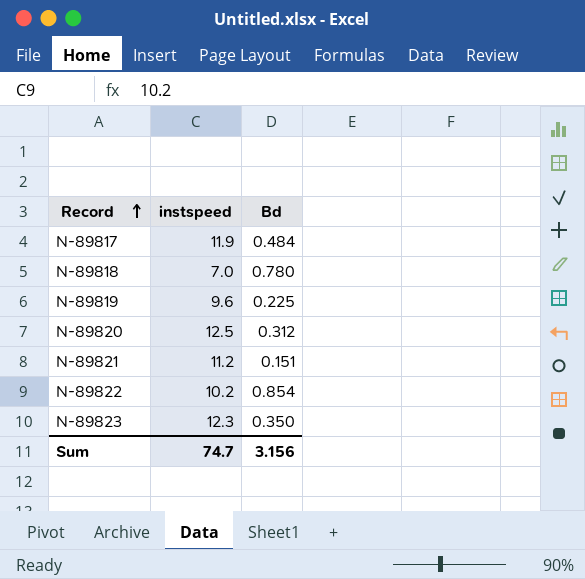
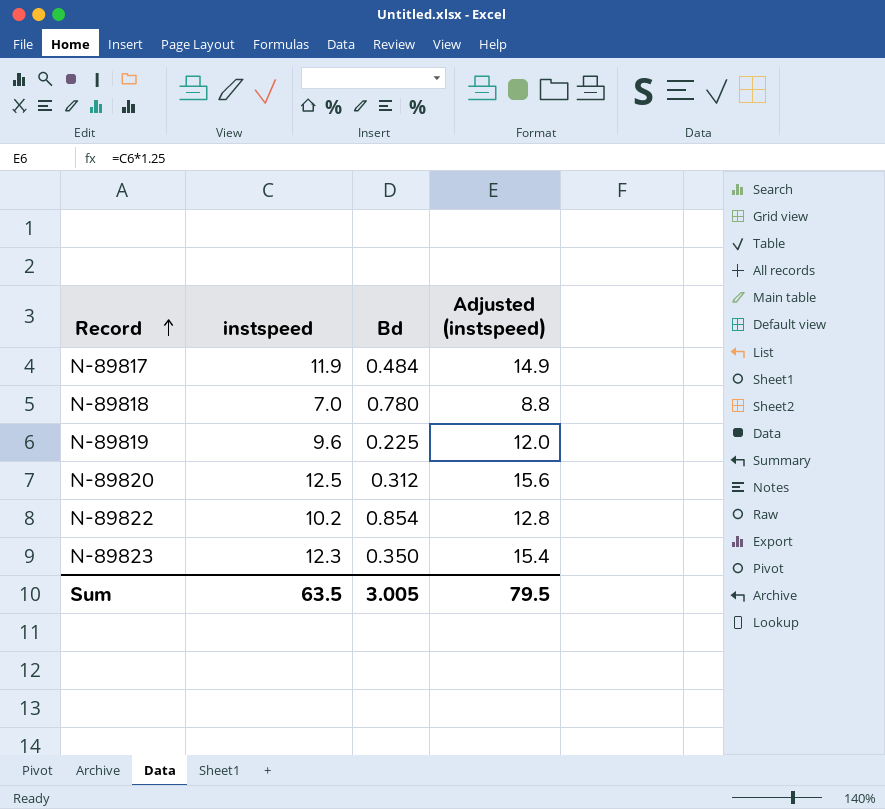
column Adjusted (instspeed) | formula: none -> [instspeed] * 1.25
row N-89821: 11.2 | 0.151 -> none
Sum | instspeed: 74.7 -> 63.5
Sum | Bd: 3.156 -> 3.005

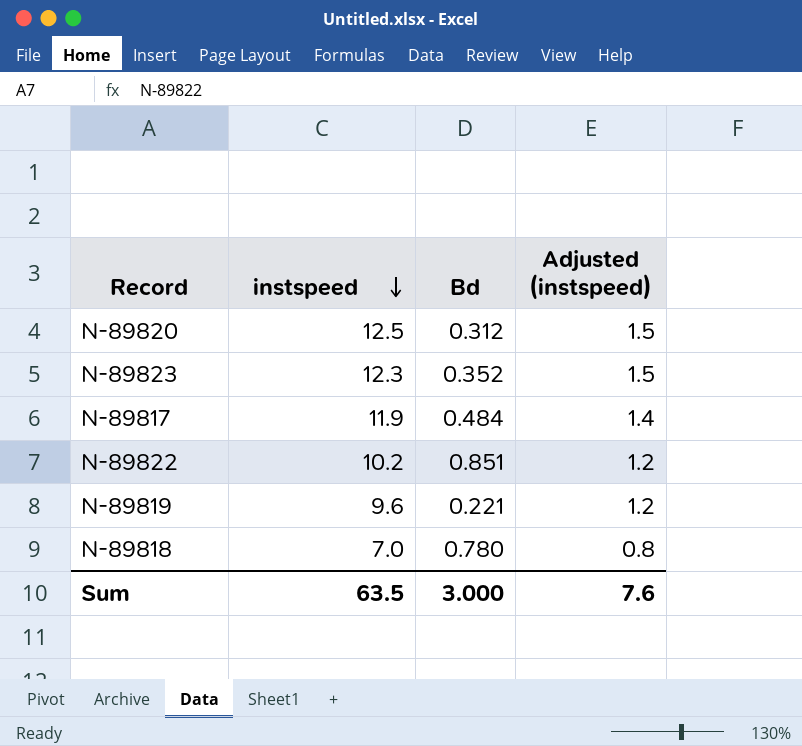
row order: Record ascending -> instspeed descending
column Adjusted (instspeed) | formula: [instspeed] * 1.25 -> [instspeed] * 0.12
N-89823 | Bd: 0.350 -> 0.352
N-89822 | Bd: 0.854 -> 0.851
N-89819 | Bd: 0.225 -> 0.221
Sum | Bd: 3.005 -> 3.000
Sum | Adjusted (instspeed): 79.5 -> 7.6

